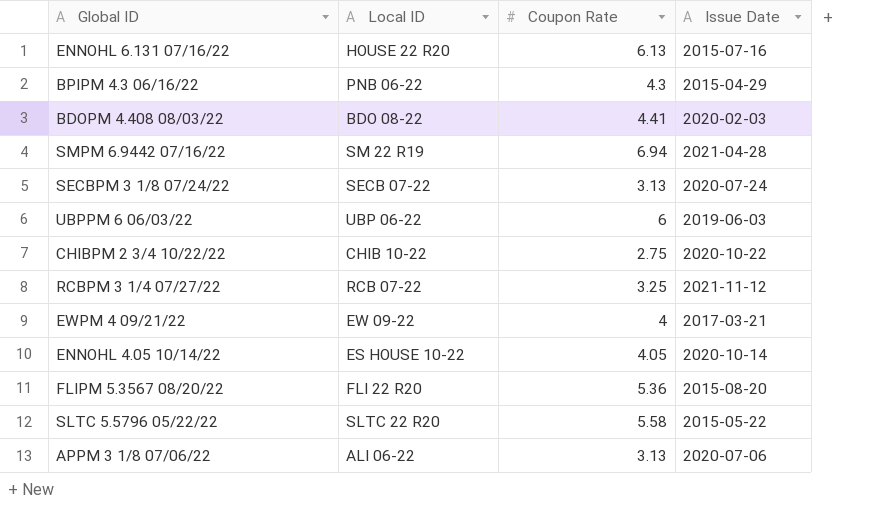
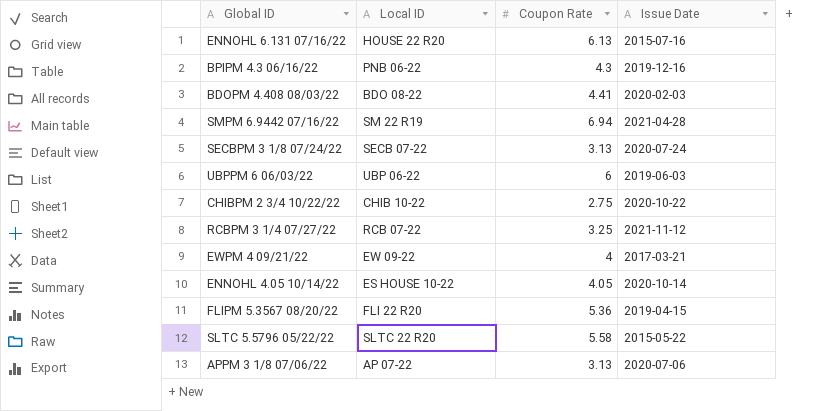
BPIPM 4.3 06/16/22 | Issue Date: 2015-04-29 -> 2019-12-16
FLIPM 5.3567 08/20/22 | Issue Date: 2015-08-20 -> 2019-04-15
APPM 3 1/8 07/06/22 | Local ID: ALI 06-22 -> AP 07-22

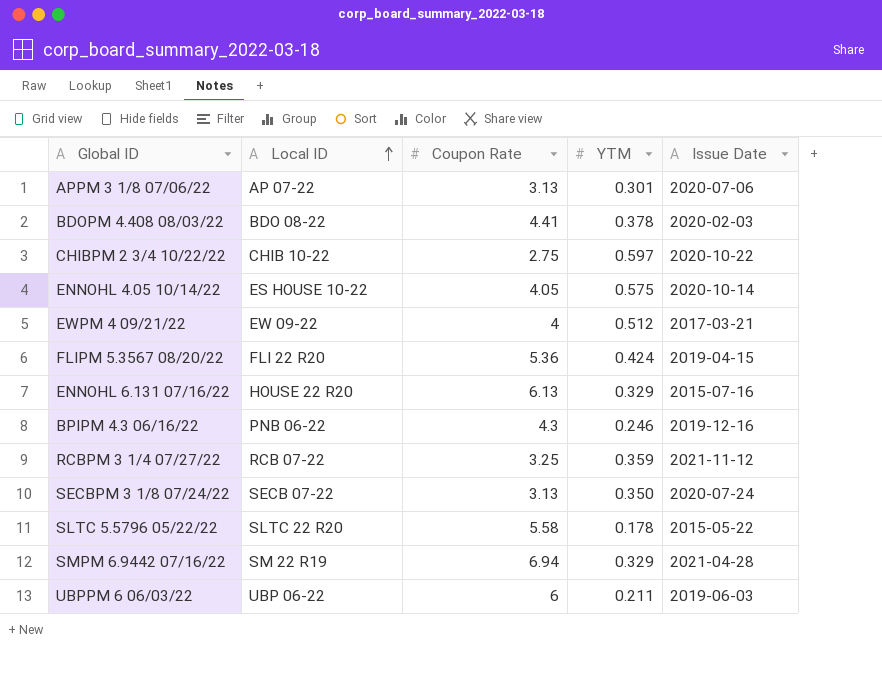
row order: none -> Local ID ascending
column YTM | position: none -> 4

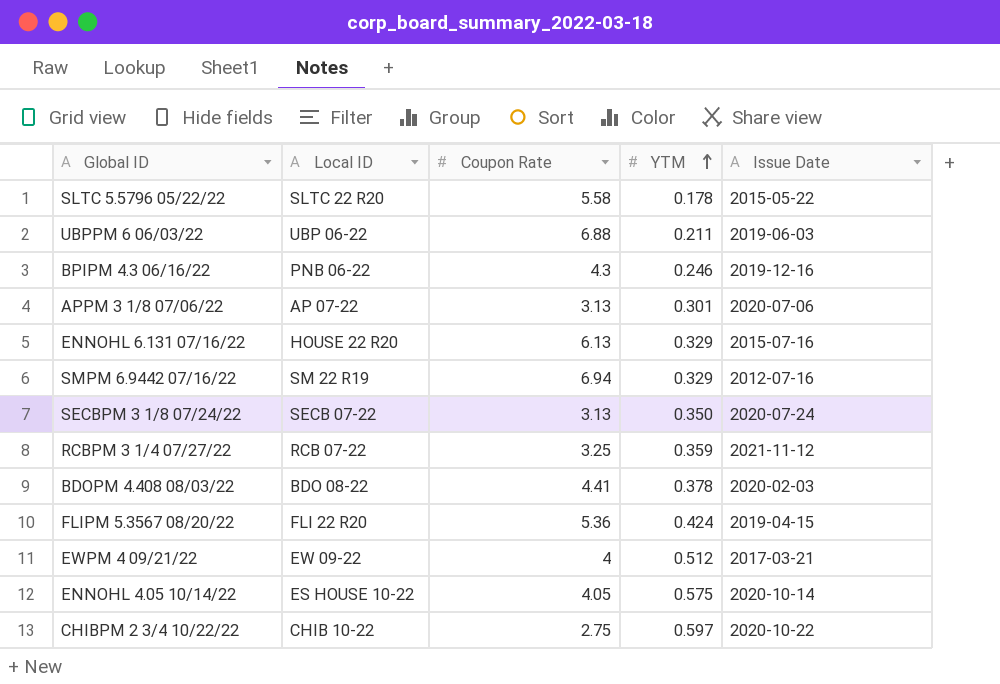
row order: Local ID ascending -> YTM ascending
UBPPM 6 06/03/22 | Coupon Rate: 6 -> 6.88
SMPM 6.9442 07/16/22 | Issue Date: 2021-04-28 -> 2012-07-16

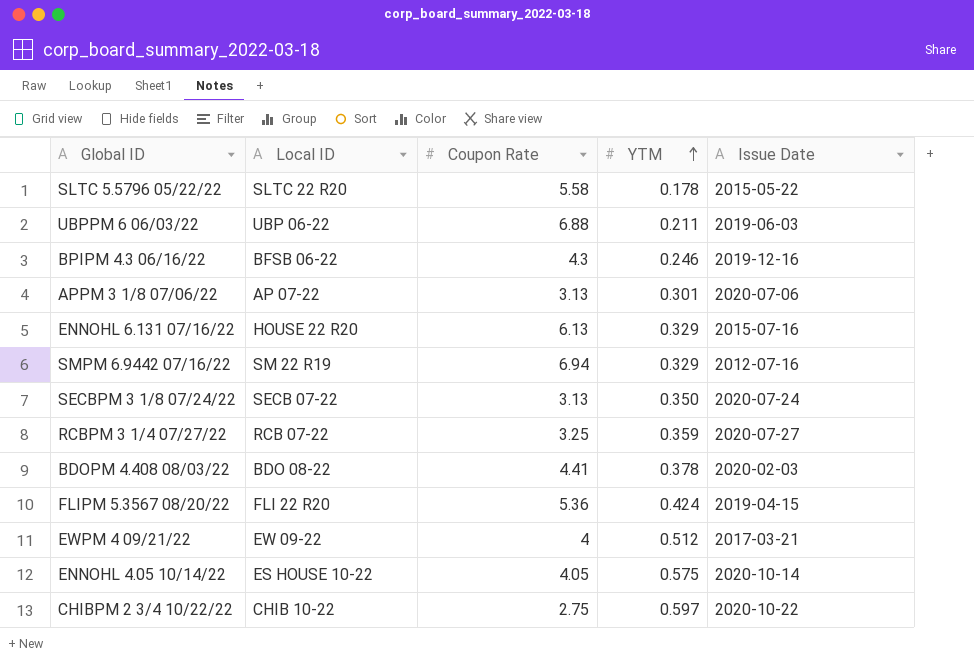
BPIPM 4.3 06/16/22 | Local ID: PNB 06-22 -> BFSB 06-22
RCBPM 3 1/4 07/27/22 | Issue Date: 2021-11-12 -> 2020-07-27

